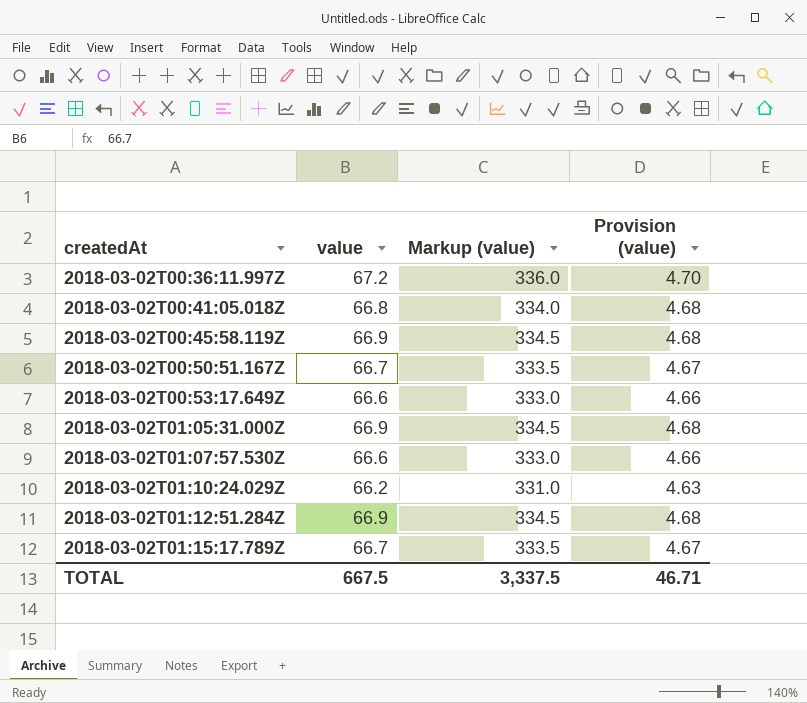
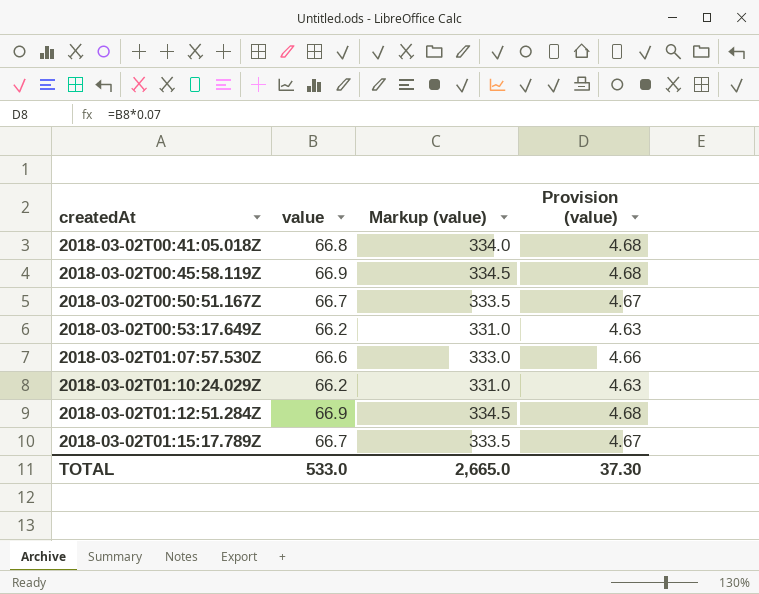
row 2018-03-02T00:36:11.997Z: 67.2 | 336.0 | 4.70 -> none
row 2018-03-02T01:05:31.000Z: 66.9 | 334.5 | 4.68 -> none
2018-03-02T00:53:17.649Z | value: 66.6 -> 66.2
2018-03-02T00:53:17.649Z | Markup (value): 333.0 -> 331.0
2018-03-02T00:53:17.649Z | Provision (value): 4.66 -> 4.63
TOTAL | value: 667.5 -> 533.0
TOTAL | Markup (value): 3,337.5 -> 2,665.0
TOTAL | Provision (value): 46.71 -> 37.30

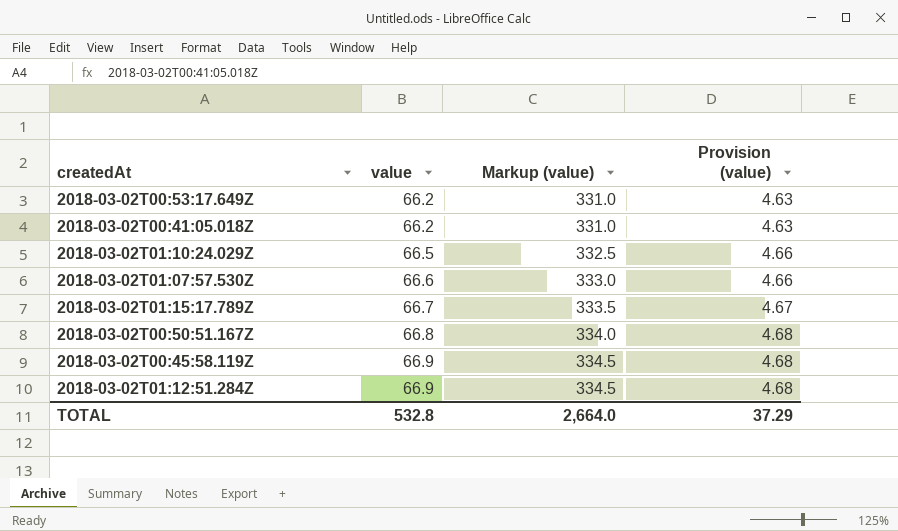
row order: createdAt ascending -> value ascending
2018-03-02T00:41:05.018Z | value: 66.8 -> 66.2
2018-03-02T00:41:05.018Z | Markup (value): 334.0 -> 331.0
2018-03-02T00:41:05.018Z | Provision (value): 4.68 -> 4.63
2018-03-02T01:10:24.029Z | value: 66.2 -> 66.5
2018-03-02T01:10:24.029Z | Markup (value): 331.0 -> 332.5
2018-03-02T01:10:24.029Z | Provision (value): 4.63 -> 4.66
2018-03-02T00:50:51.167Z | value: 66.7 -> 66.8
2018-03-02T00:50:51.167Z | Markup (value): 333.5 -> 334.0
2018-03-02T00:50:51.167Z | Provision (value): 4.67 -> 4.68
TOTAL | value: 533.0 -> 532.8
TOTAL | Markup (value): 2,665.0 -> 2,664.0
TOTAL | Provision (value): 37.30 -> 37.29

